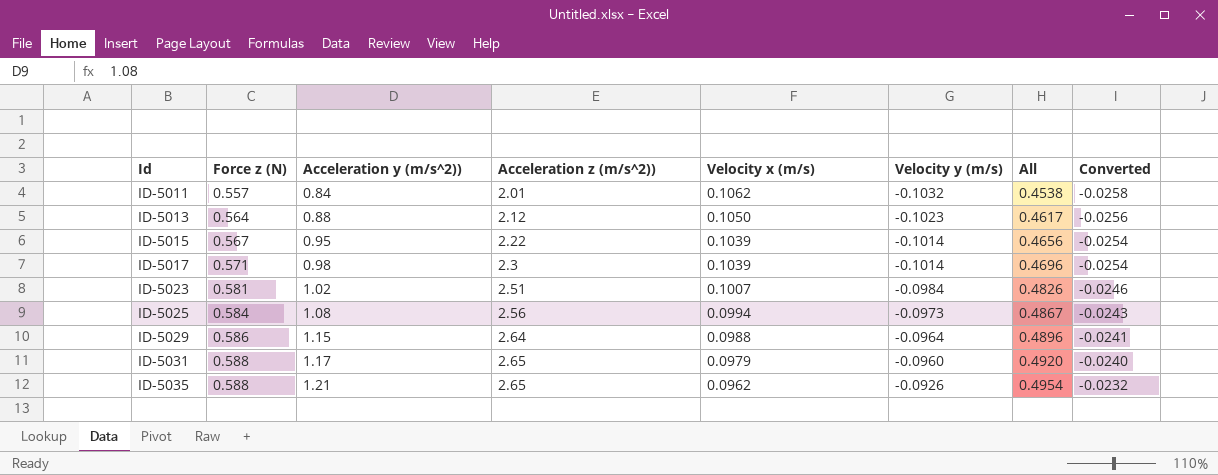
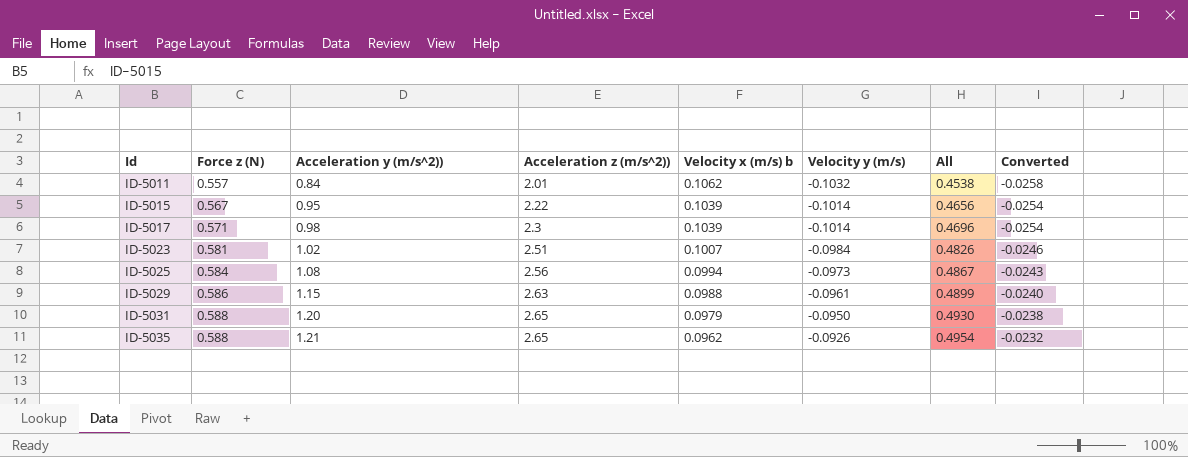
column name: Velocity x (m/s) -> Velocity x (m/s) b
row ID-5013: 0.564 | 0.88 | 2.12 | 0.1050 | -0.1023 | 0.4617 | -0.0256 -> none
ID-5029 | Acceleration z (m/s^2)): 2.64 -> 2.63
ID-5029 | Velocity y (m/s): -0.0964 -> -0.0961
ID-5029 | All: 0.4896 -> 0.4899
ID-5029 | Converted: -0.0241 -> -0.0240
ID-5031 | Acceleration y (m/s^2)): 1.17 -> 1.20
ID-5031 | Velocity y (m/s): -0.0960 -> -0.0950
ID-5031 | All: 0.4920 -> 0.4930
ID-5031 | Converted: -0.0240 -> -0.0238

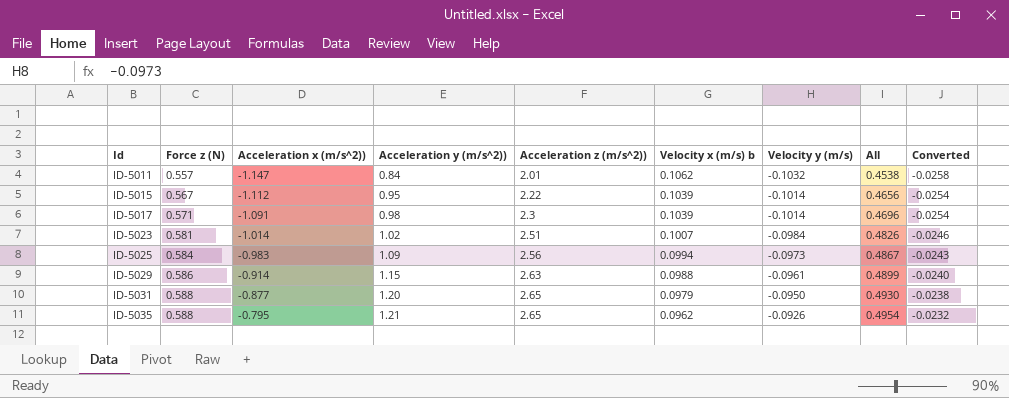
column Acceleration x (m/s^2)) | position: none -> 3
ID-5025 | Acceleration y (m/s^2)): 1.08 -> 1.09

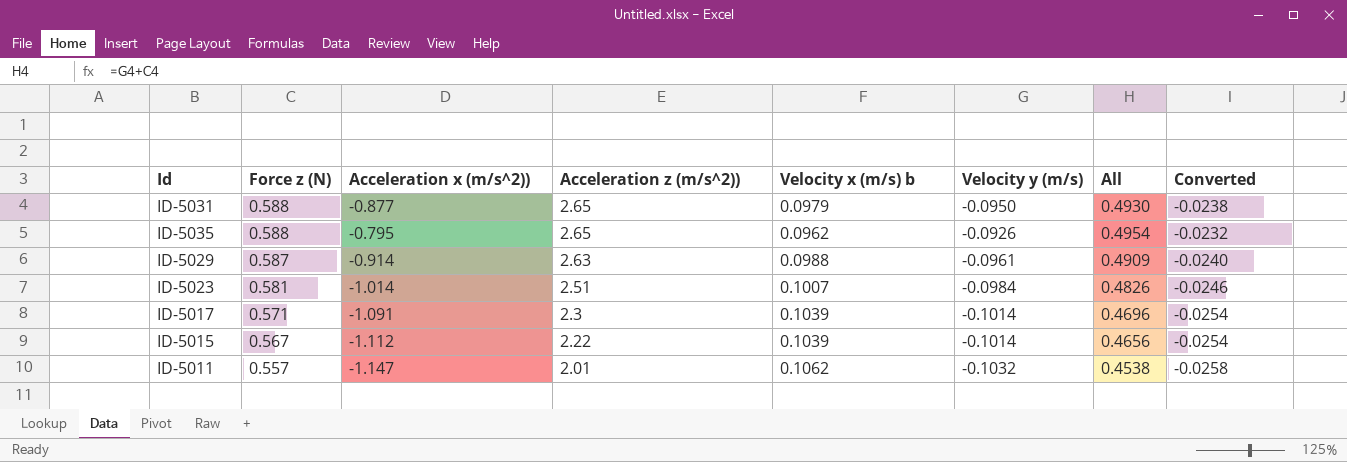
row order: Id ascending -> Force z (N) descending
column Acceleration y (m/s^2)) | position: 4 -> none
row ID-5025: 0.584 | -0.983 | 1.09 | 2.56 | 0.0994 | -0.0973 | 0.4867 | -0.0243 -> none
ID-5029 | Force z (N): 0.586 -> 0.587
ID-5029 | All: 0.4899 -> 0.4909

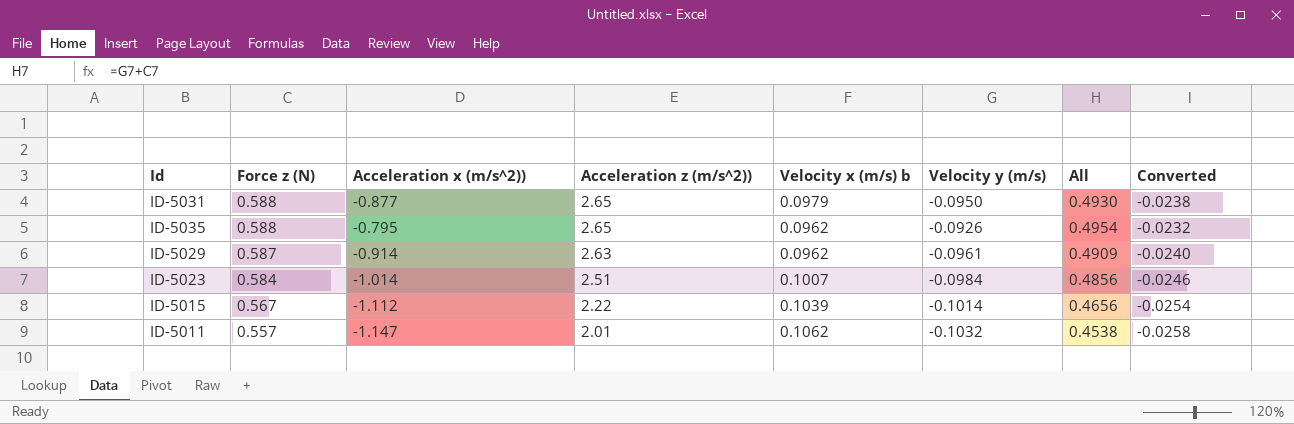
row ID-5017: 0.571 | -1.091 | 2.3 | 0.1039 | -0.1014 | 0.4696 | -0.0254 -> none
ID-5029 | Velocity x (m/s) b: 0.0988 -> 0.0962
ID-5023 | Force z (N): 0.581 -> 0.584
ID-5023 | All: 0.4826 -> 0.4856

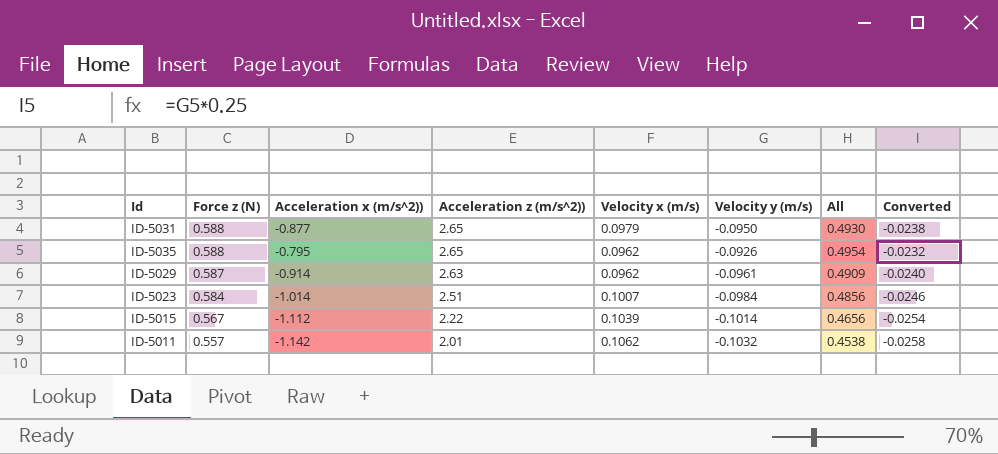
column name: Velocity x (m/s) b -> Velocity x (m/s)
ID-5011 | Acceleration x (m/s^2)): -1.147 -> -1.142

